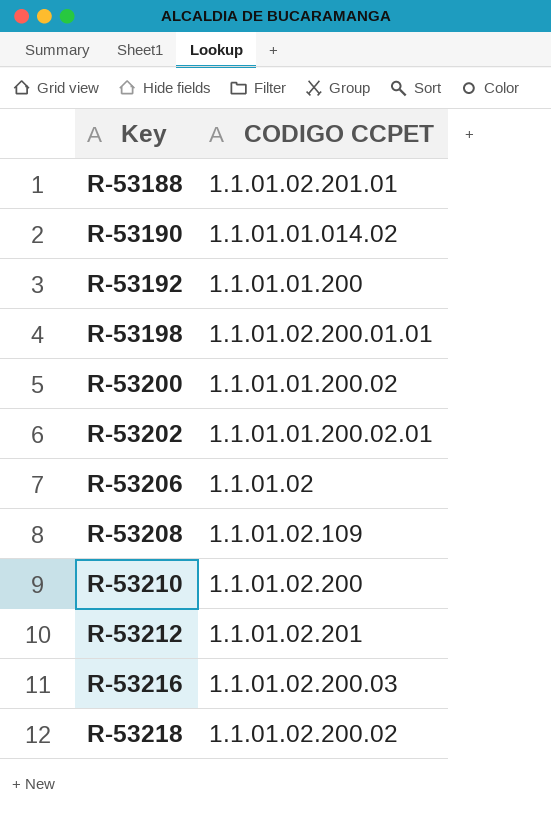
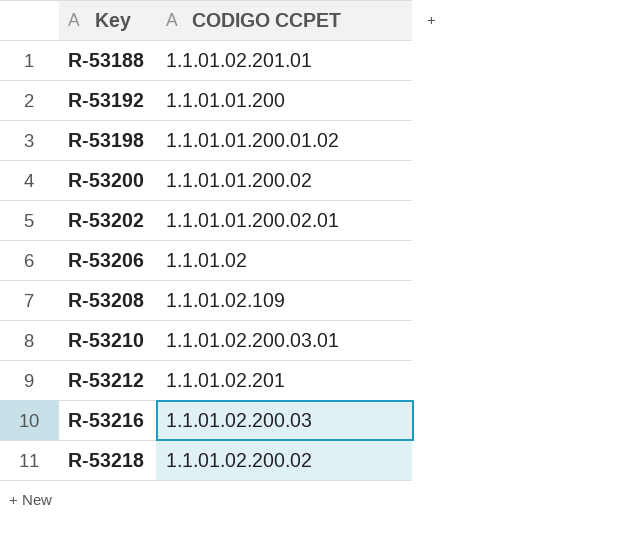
row R-53190: 1.1.01.01.014.02 -> none
R-53198 | CODIGO CCPET: 1.1.01.02.200.01.01 -> 1.1.01.01.200.01.02
R-53210 | CODIGO CCPET: 1.1.01.02.200 -> 1.1.01.02.200.03.01

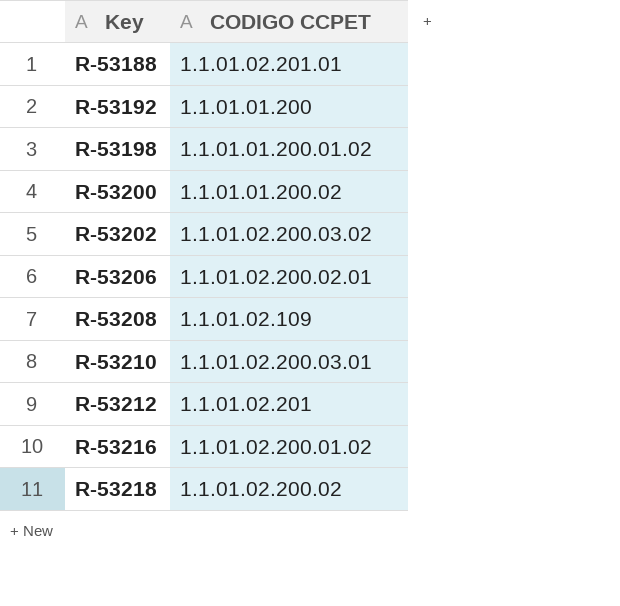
R-53202 | CODIGO CCPET: 1.1.01.01.200.02.01 -> 1.1.01.02.200.03.02
R-53206 | CODIGO CCPET: 1.1.01.02 -> 1.1.01.02.200.02.01
R-53216 | CODIGO CCPET: 1.1.01.02.200.03 -> 1.1.01.02.200.01.02

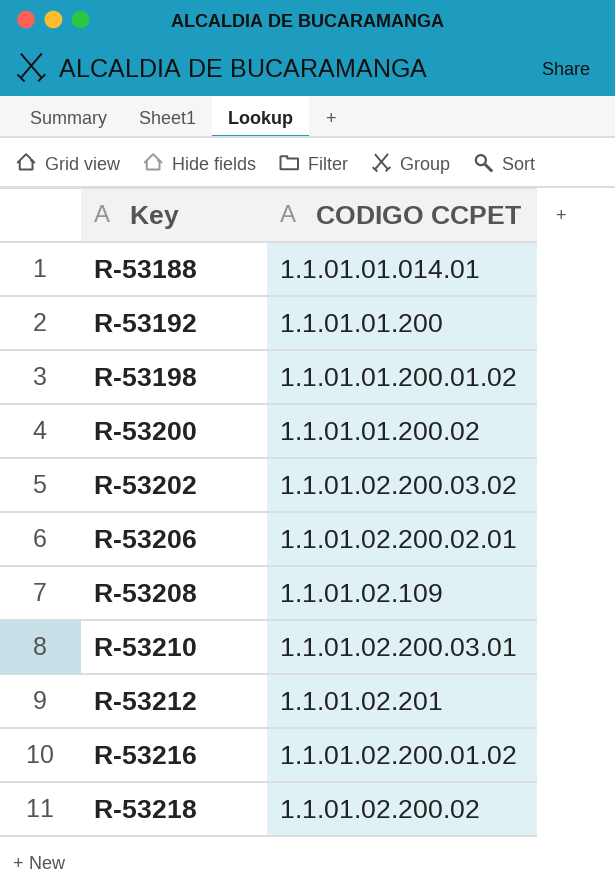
R-53188 | CODIGO CCPET: 1.1.01.02.201.01 -> 1.1.01.01.014.01

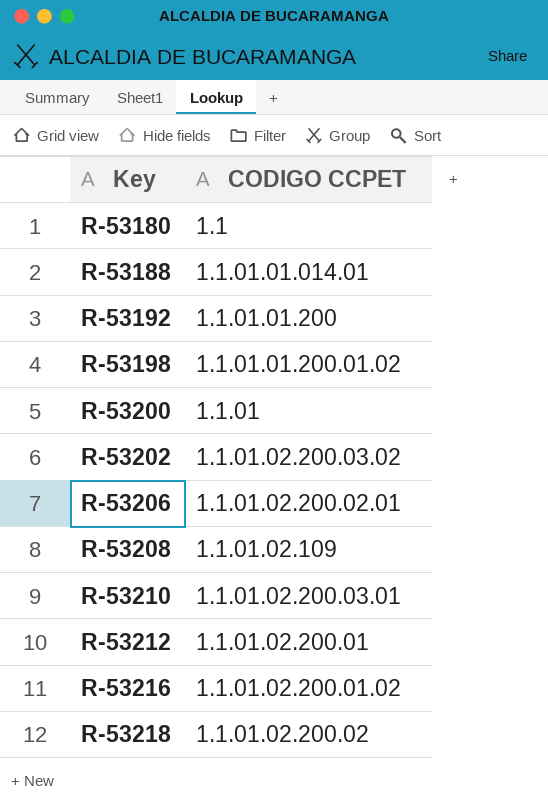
row R-53180: none -> 1.1
R-53200 | CODIGO CCPET: 1.1.01.01.200.02 -> 1.1.01
R-53212 | CODIGO CCPET: 1.1.01.02.201 -> 1.1.01.02.200.01

